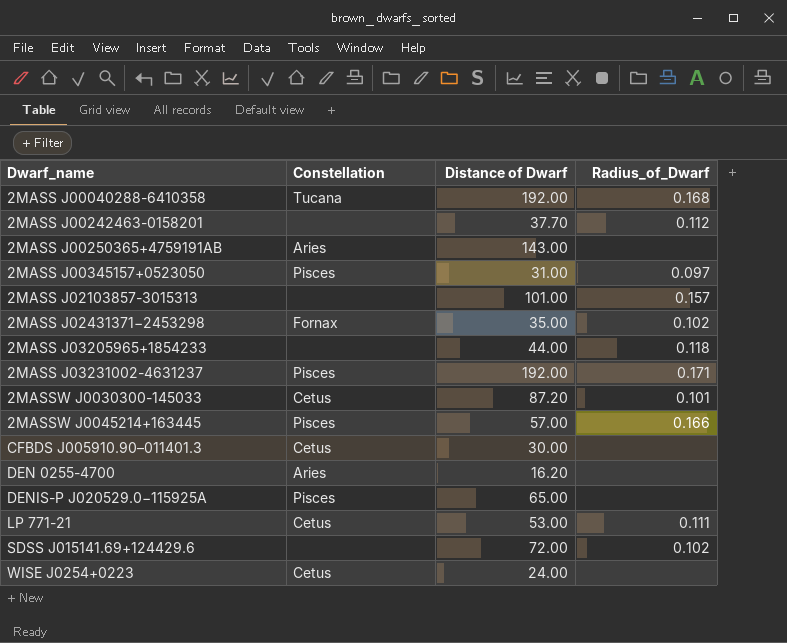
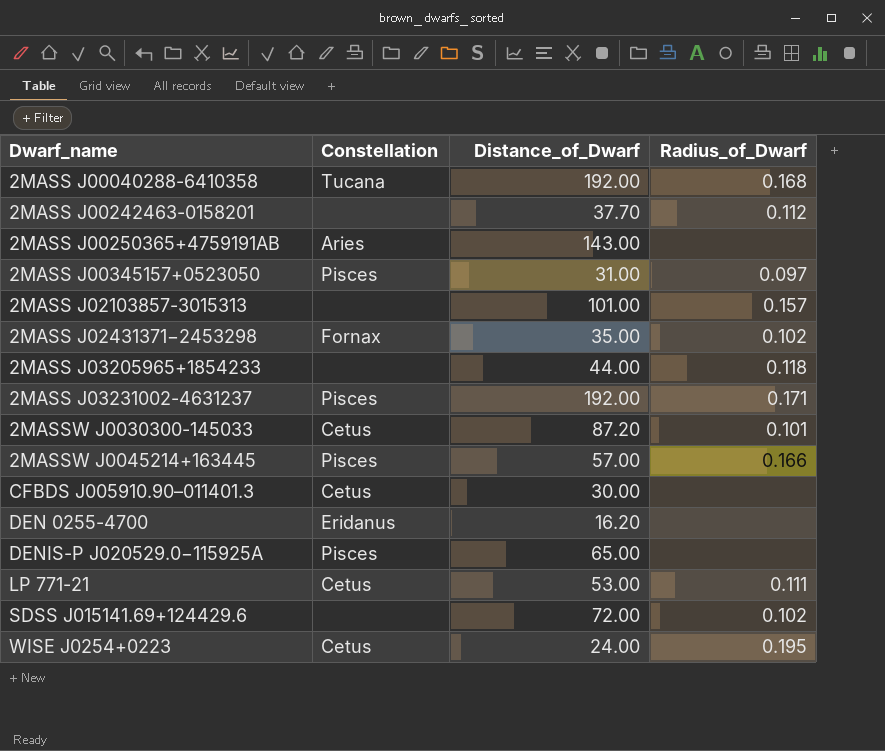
column name: Distance of Dwarf -> Distance_of_Dwarf
DEN 0255-4700 | Constellation: Aries -> Eridanus
WISE J0254+0223 | Radius_of_Dwarf: none -> 0.195

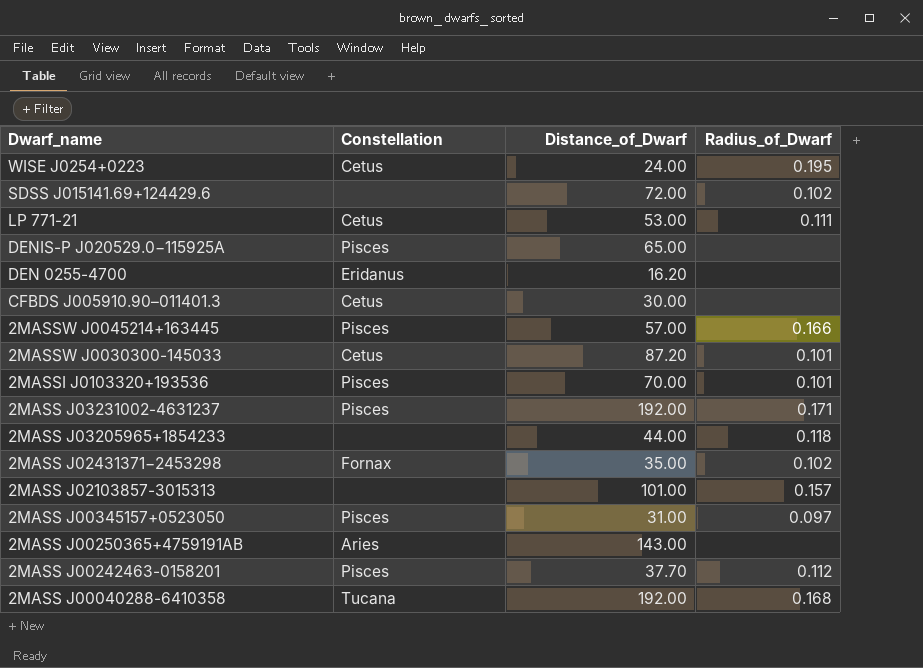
row order: Dwarf_name ascending -> Dwarf_name descending
row 2MASSI J0103320+193536: none -> Pisces | 70.00 | 0.101
2MASS J00242463-0158201 | Constellation: none -> Pisces

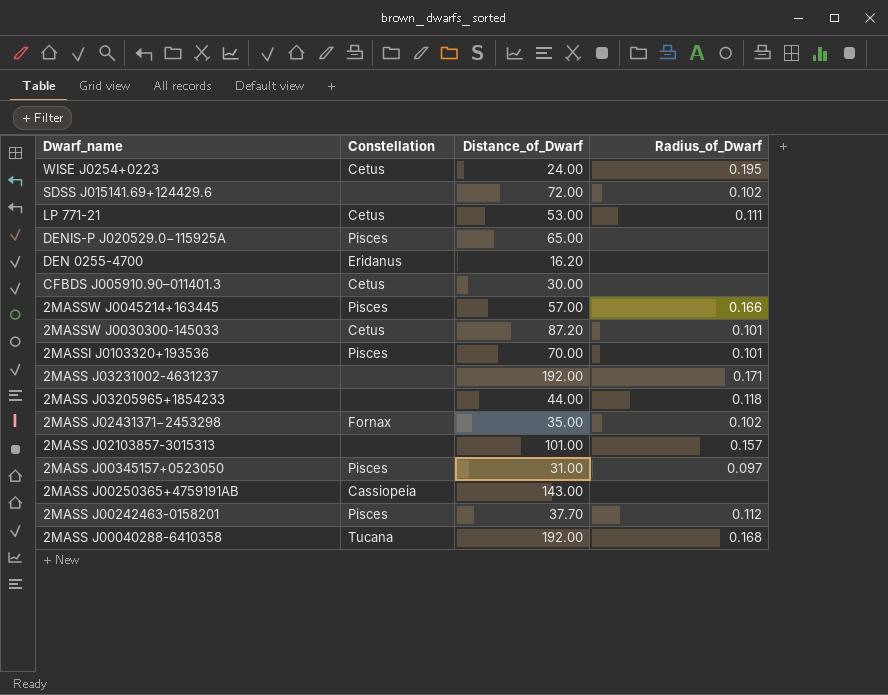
2MASS J03231002-4631237 | Constellation: Pisces -> none
2MASS J00250365+4759191AB | Constellation: Aries -> Cassiopeia

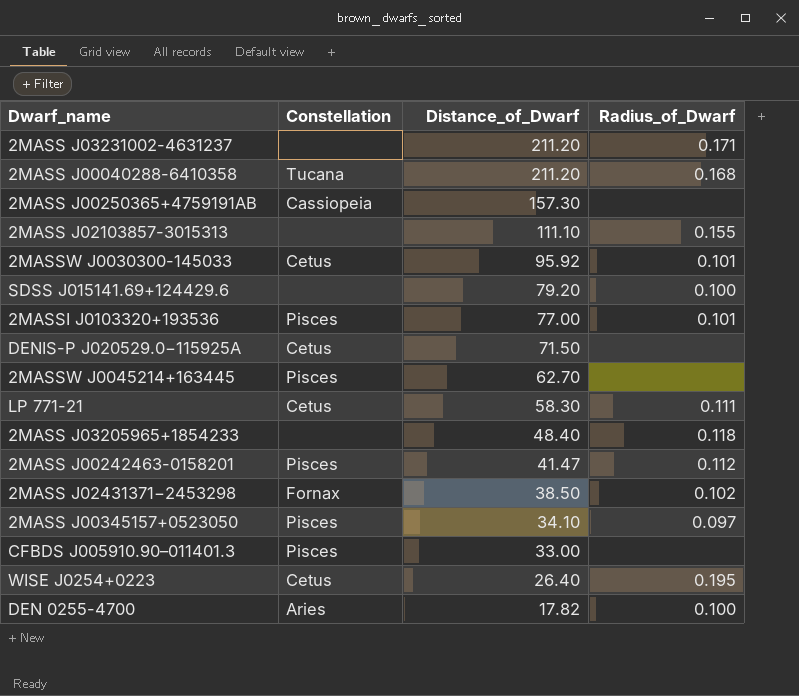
row order: Dwarf_name descending -> Distance_of_Dwarf descending
2MASS J03231002-4631237 | Distance_of_Dwarf: 192.00 -> 211.20
2MASS J00040288-6410358 | Distance_of_Dwarf: 192.00 -> 211.20
2MASS J00250365+4759191AB | Distance_of_Dwarf: 143.00 -> 157.30
2MASS J02103857-3015313 | Distance_of_Dwarf: 101.00 -> 111.10
2MASS J02103857-3015313 | Radius_of_Dwarf: 0.157 -> 0.155
2MASSW J0030300-145033 | Distance_of_Dwarf: 87.20 -> 95.92
SDSS J015141.69+124429.6 | Distance_of_Dwarf: 72.00 -> 79.20
SDSS J015141.69+124429.6 | Radius_of_Dwarf: 0.102 -> 0.100
2MASSI J0103320+193536 | Distance_of_Dwarf: 70.00 -> 77.00
DENIS-P J020529.0−115925A | Constellation: Pisces -> Cetus
DENIS-P J020529.0−115925A | Distance_of_Dwarf: 65.00 -> 71.50
2MASSW J0045214+163445 | Distance_of_Dwarf: 57.00 -> 62.70
2MASSW J0045214+163445 | Radius_of_Dwarf: 0.166 -> none
LP 771-21 | Distance_of_Dwarf: 53.00 -> 58.30
2MASS J03205965+1854233 | Distance_of_Dwarf: 44.00 -> 48.40
2MASS J00242463-0158201 | Distance_of_Dwarf: 37.70 -> 41.47
2MASS J02431371−2453298 | Distance_of_Dwarf: 35.00 -> 38.50
2MASS J00345157+0523050 | Distance_of_Dwarf: 31.00 -> 34.10
CFBDS J005910.90–011401.3 | Constellation: Cetus -> Pisces
CFBDS J005910.90–011401.3 | Distance_of_Dwarf: 30.00 -> 33.00
WISE J0254+0223 | Distance_of_Dwarf: 24.00 -> 26.40
DEN 0255-4700 | Constellation: Eridanus -> Aries
DEN 0255-4700 | Distance_of_Dwarf: 16.20 -> 17.82
DEN 0255-4700 | Radius_of_Dwarf: none -> 0.100

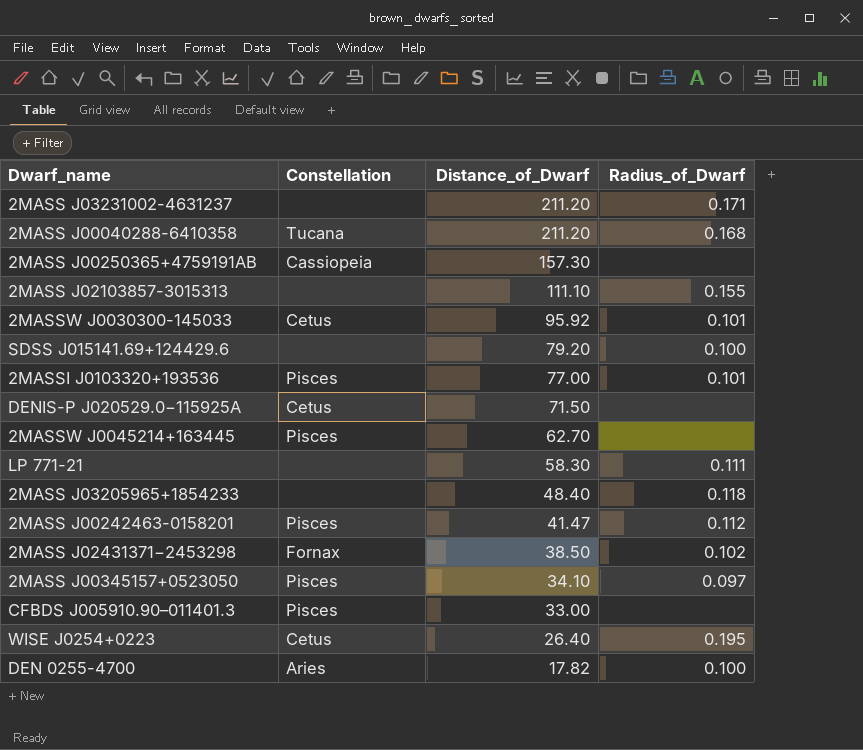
LP 771-21 | Constellation: Cetus -> none

